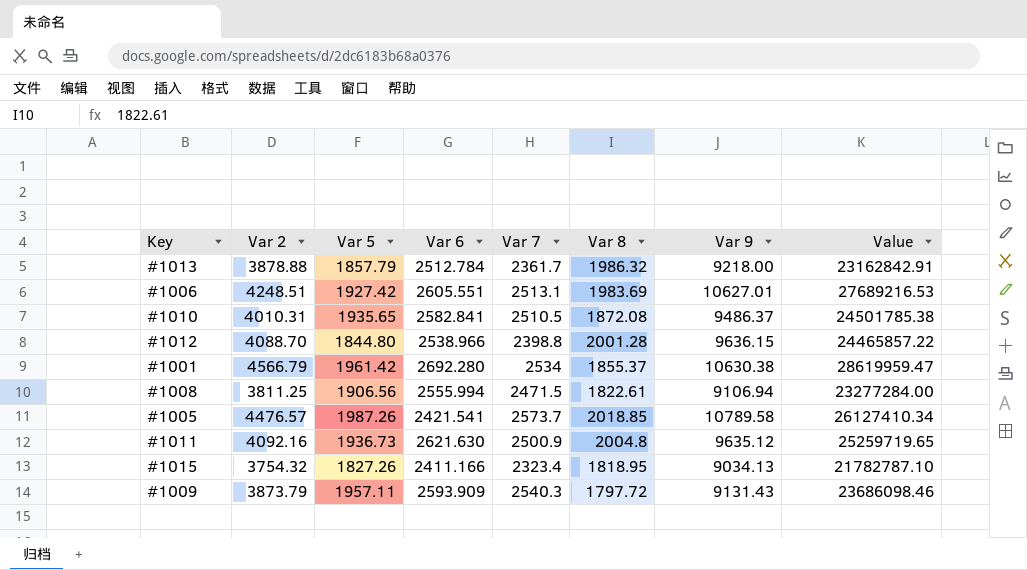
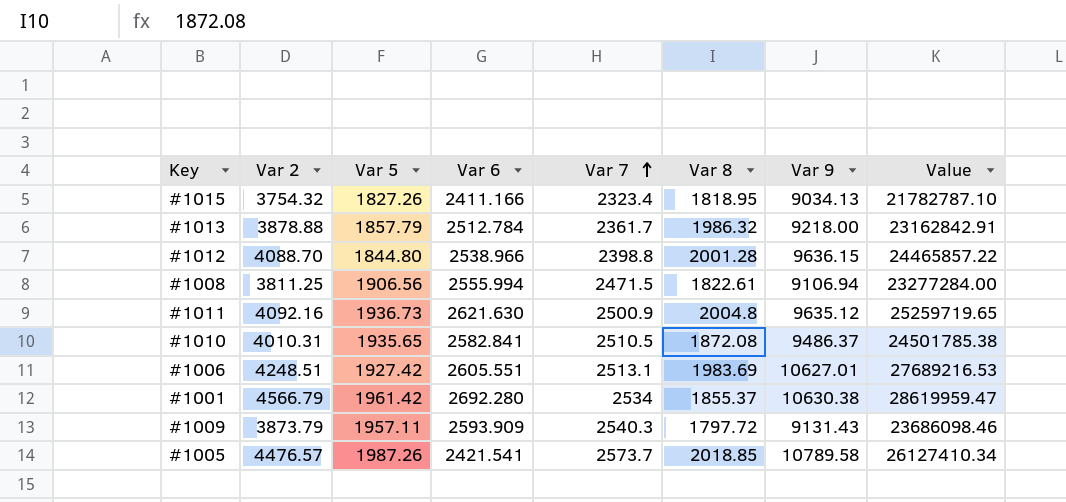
row order: none -> Var 7 ascending

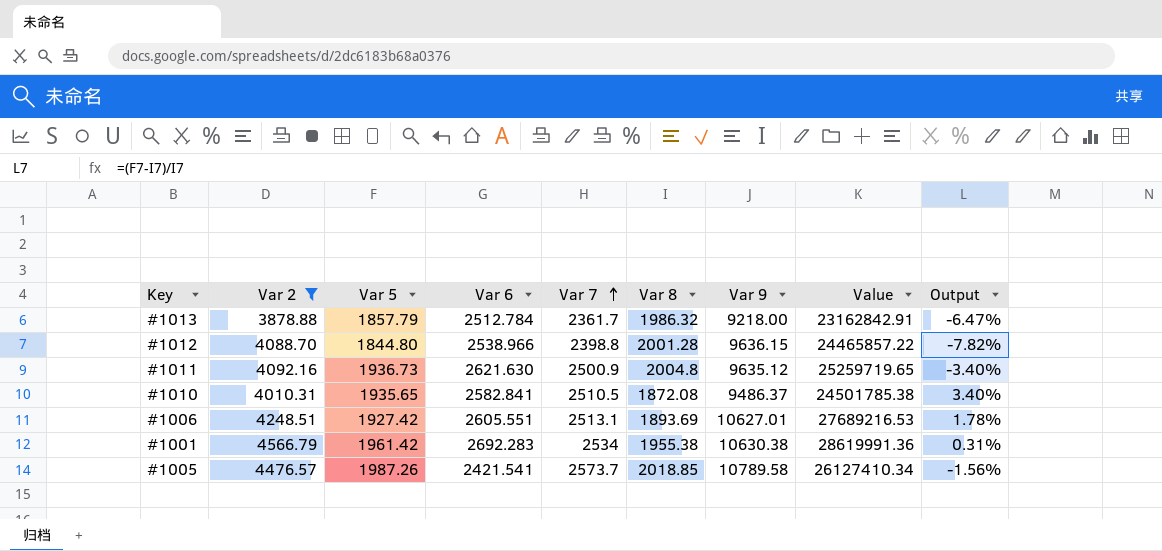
filter: none -> Var 2 >= 3878.88
column Output | formula: none -> ([Var 5] - [Var 8]) / [Var 8]
#1006 | Var 8: 1983.69 -> 1893.69
#1001 | Var 6: 2692.280 -> 2692.283
#1001 | Var 8: 1855.37 -> 1955.38
#1001 | Value: 28619959.47 -> 28619991.36

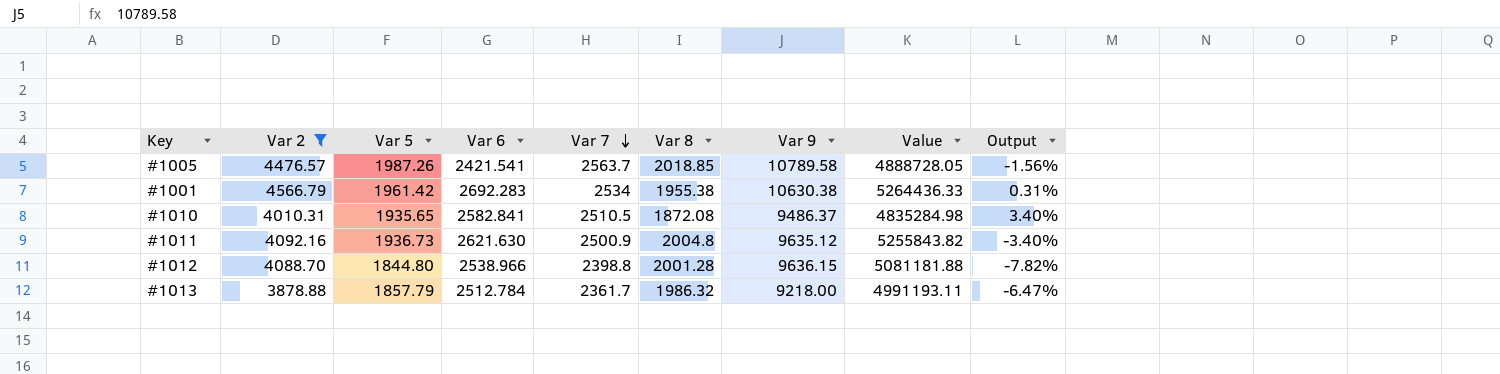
row order: Var 7 ascending -> Var 7 descending
column Value | formula: [Var 6] * [Var 9] -> [Var 6] * [Var 8]
row #1006: 4248.51 | 1927.42 | 2605.551 | 2513.1 | 1893.69 | 10627.01 | 27689216.53 | 1.78% -> none
#1005 | Var 7: 2573.7 -> 2563.7

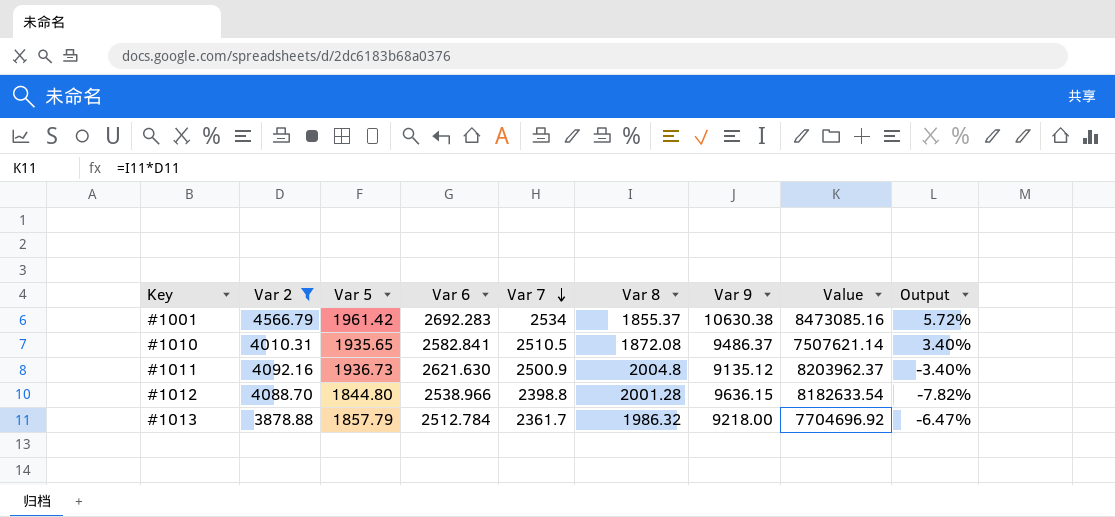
column Value | formula: [Var 6] * [Var 8] -> [Var 2] * [Var 8]
row #1005: 4476.57 | 1987.26 | 2421.541 | 2563.7 | 2018.85 | 10789.58 | 4888728.05 | -1.56% -> none
#1001 | Var 8: 1955.38 -> 1855.37
#1001 | Output: 0.31% -> 5.72%
#1011 | Var 9: 9635.12 -> 9135.12

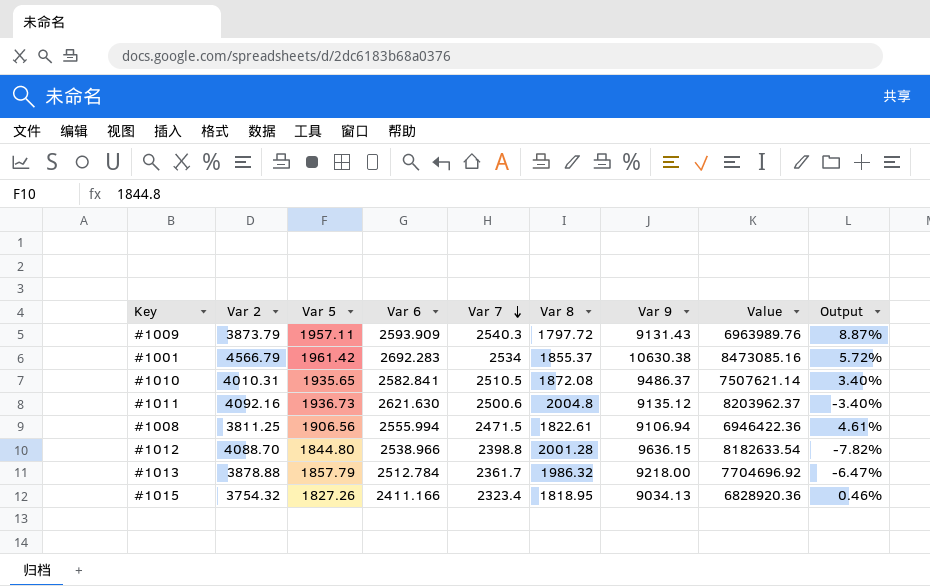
filter: Var 2 >= 3878.88 -> none
#1011 | Var 7: 2500.9 -> 2500.6

